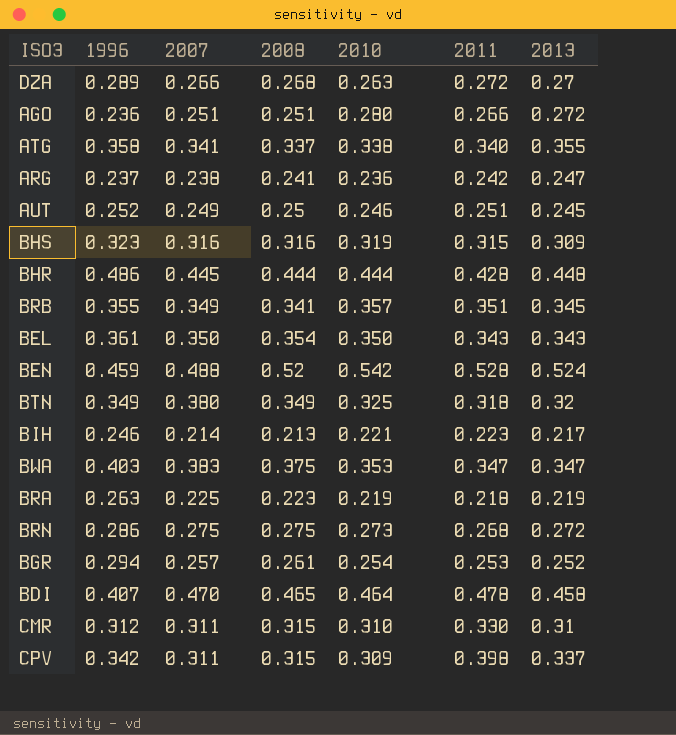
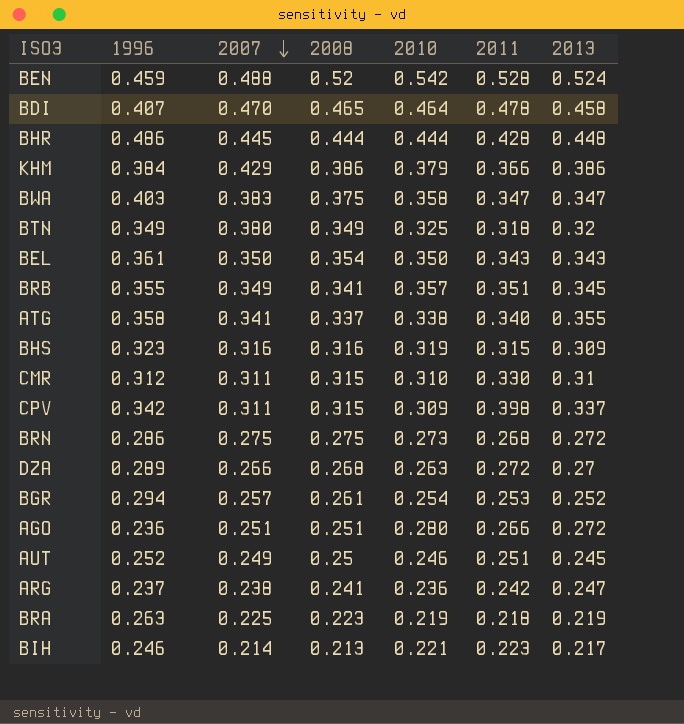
row order: none -> 2007 descending
row KHM: none -> 0.384 | 0.429 | 0.386 | 0.379 | 0.366 | 0.386
BWA | 2010: 0.353 -> 0.358

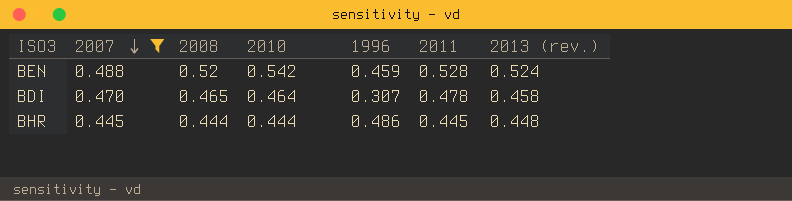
filter: none -> 2007 >= 0.445
column 1996 | position: 2 -> 5
column name: 2013 -> 2013 (rev.)
BDI | 1996: 0.407 -> 0.307
BHR | 2011: 0.428 -> 0.445

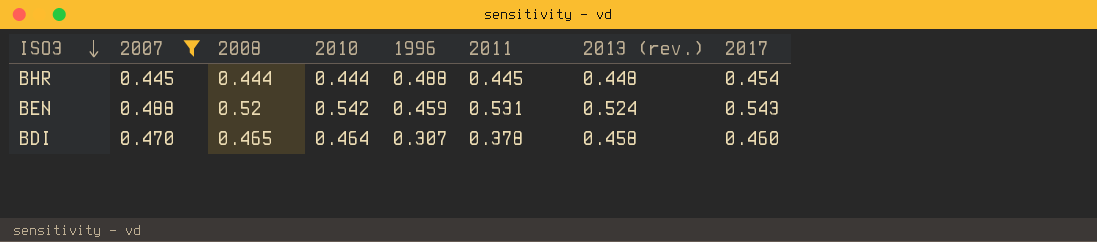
row order: 2007 descending -> ISO3 descending
column 2017 | position: none -> 8
BHR | 1996: 0.486 -> 0.488
BEN | 2011: 0.528 -> 0.531
BDI | 2011: 0.478 -> 0.378

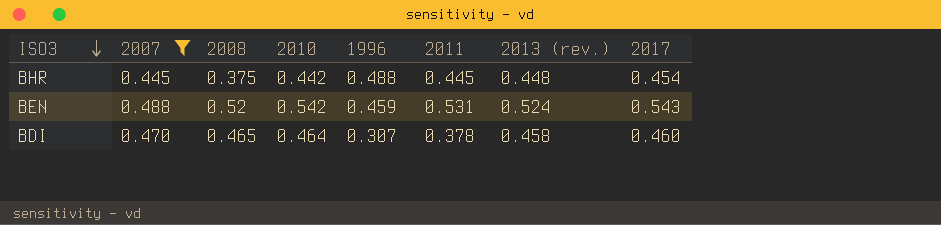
BHR | 2008: 0.444 -> 0.375
BHR | 2010: 0.444 -> 0.442

